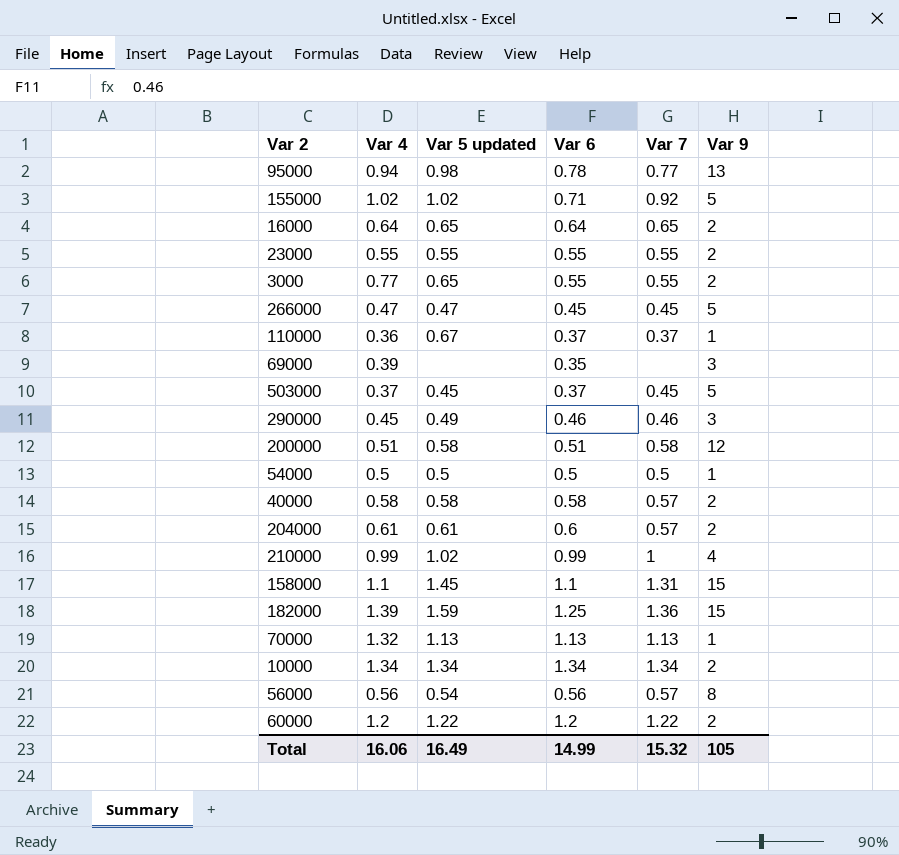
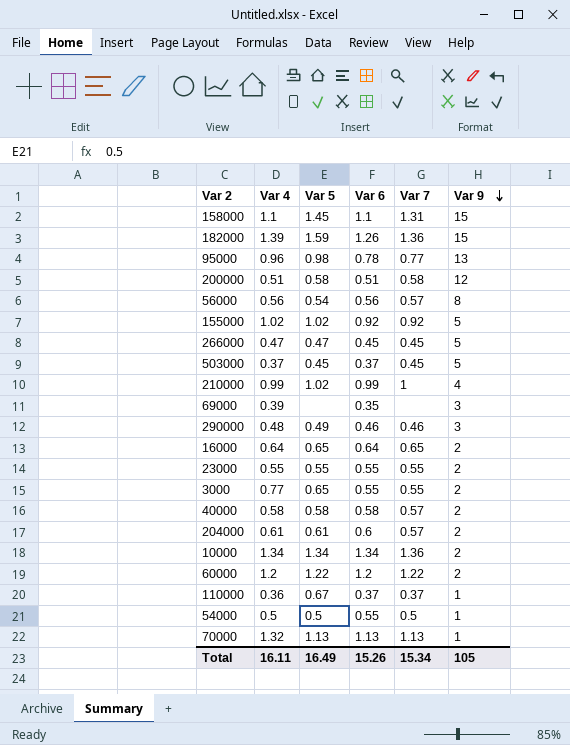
row order: none -> Var 9 descending
column name: Var 5 updated -> Var 5
182000 | Var 6: 1.25 -> 1.26
95000 | Var 4: 0.94 -> 0.96
155000 | Var 6: 0.71 -> 0.92
290000 | Var 4: 0.45 -> 0.48
10000 | Var 7: 1.34 -> 1.36
54000 | Var 6: 0.5 -> 0.55
Total | Var 4: 16.06 -> 16.11
Total | Var 6: 14.99 -> 15.26
Total | Var 7: 15.32 -> 15.34

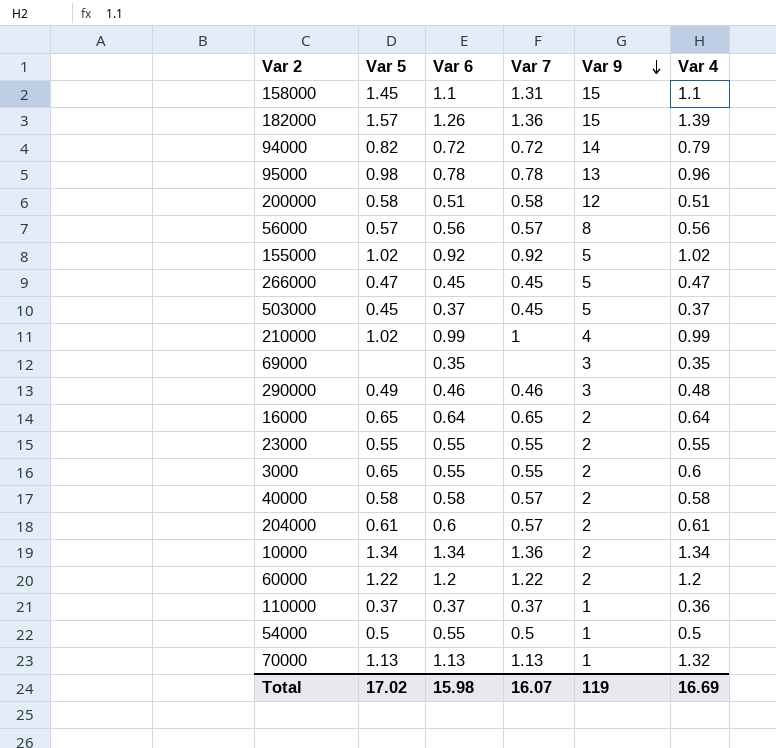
column Var 4 | position: 2 -> 6
182000 | Var 5: 1.59 -> 1.57
row 94000: none -> 0.82 | 0.72 | 0.72 | 14 | 0.79
95000 | Var 7: 0.77 -> 0.78
56000 | Var 5: 0.54 -> 0.57
69000 | Var 4: 0.39 -> 0.35
3000 | Var 4: 0.77 -> 0.6
110000 | Var 5: 0.67 -> 0.37
Total | Var 5: 16.49 -> 17.02
Total | Var 6: 15.26 -> 15.98
Total | Var 7: 15.34 -> 16.07
Total | Var 9: 105 -> 119
Total | Var 4: 16.11 -> 16.69

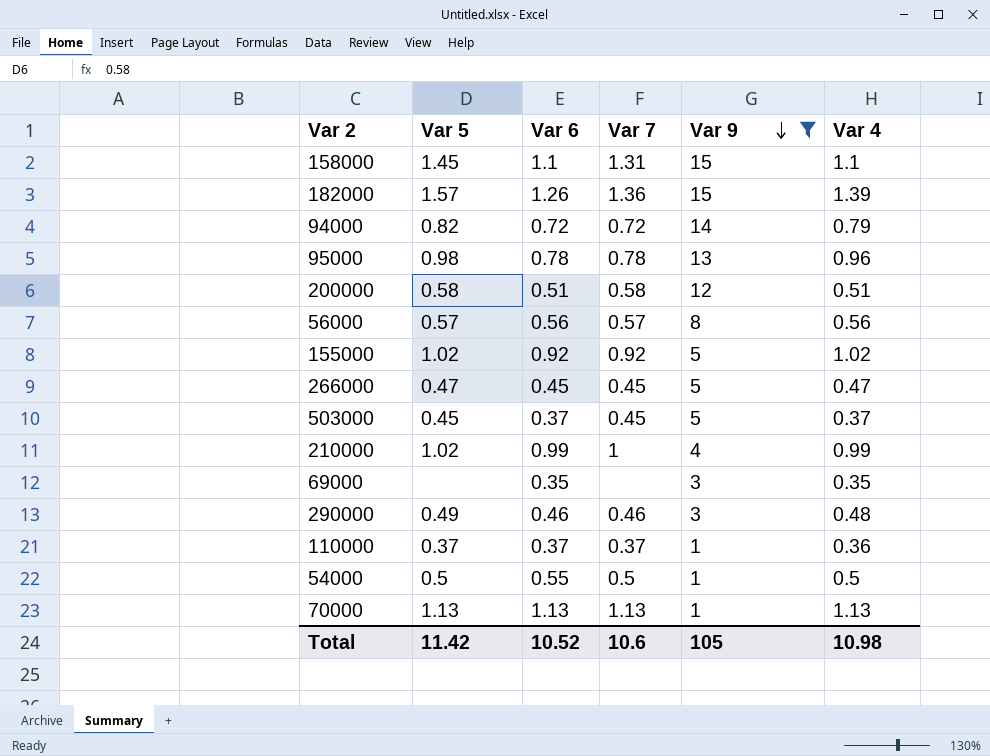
filter: none -> Var 9 != 2
70000 | Var 4: 1.32 -> 1.13
Total | Var 5: 17.02 -> 11.42
Total | Var 6: 15.98 -> 10.52
Total | Var 7: 16.07 -> 10.6
Total | Var 9: 119 -> 105
Total | Var 4: 16.69 -> 10.98

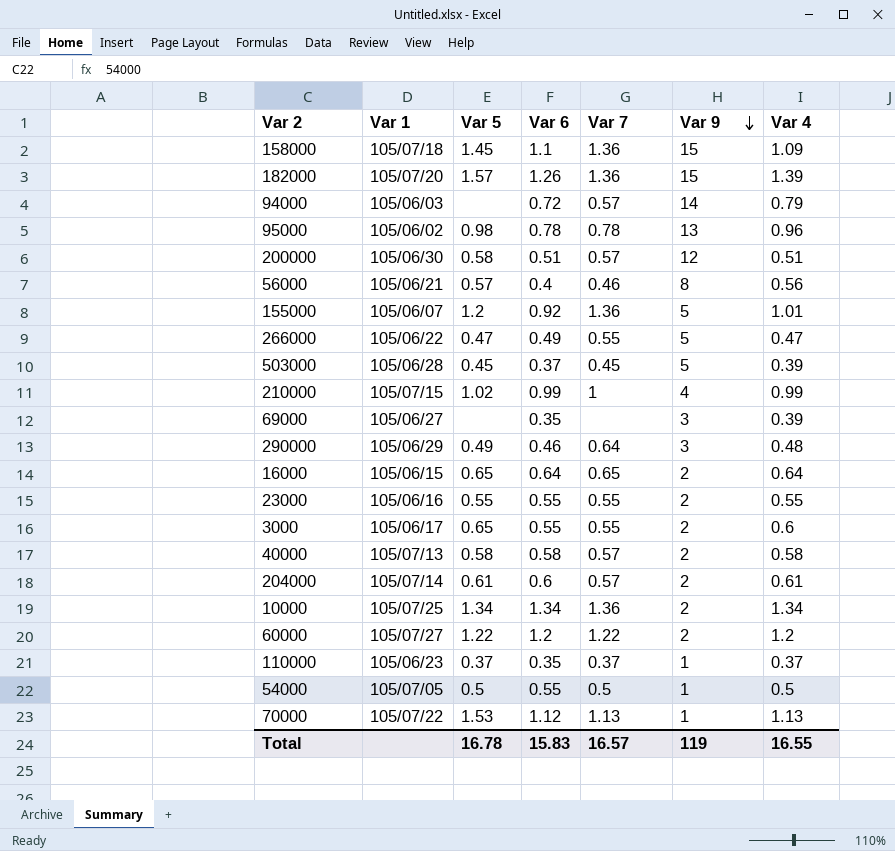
filter: Var 9 != 2 -> none
column Var 1 | position: none -> 2
158000 | Var 7: 1.31 -> 1.36
158000 | Var 4: 1.1 -> 1.09
94000 | Var 5: 0.82 -> none
94000 | Var 7: 0.72 -> 0.57
200000 | Var 7: 0.58 -> 0.57
56000 | Var 6: 0.56 -> 0.4
56000 | Var 7: 0.57 -> 0.46
155000 | Var 5: 1.02 -> 1.2
155000 | Var 7: 0.92 -> 1.36
155000 | Var 4: 1.02 -> 1.01
266000 | Var 6: 0.45 -> 0.49
266000 | Var 7: 0.45 -> 0.55
503000 | Var 4: 0.37 -> 0.39
69000 | Var 4: 0.35 -> 0.39
290000 | Var 7: 0.46 -> 0.64
110000 | Var 6: 0.37 -> 0.35
110000 | Var 4: 0.36 -> 0.37
70000 | Var 5: 1.13 -> 1.53
70000 | Var 6: 1.13 -> 1.12
Total | Var 5: 11.42 -> 16.78
Total | Var 6: 10.52 -> 15.83
Total | Var 7: 10.6 -> 16.57
Total | Var 9: 105 -> 119
Total | Var 4: 10.98 -> 16.55

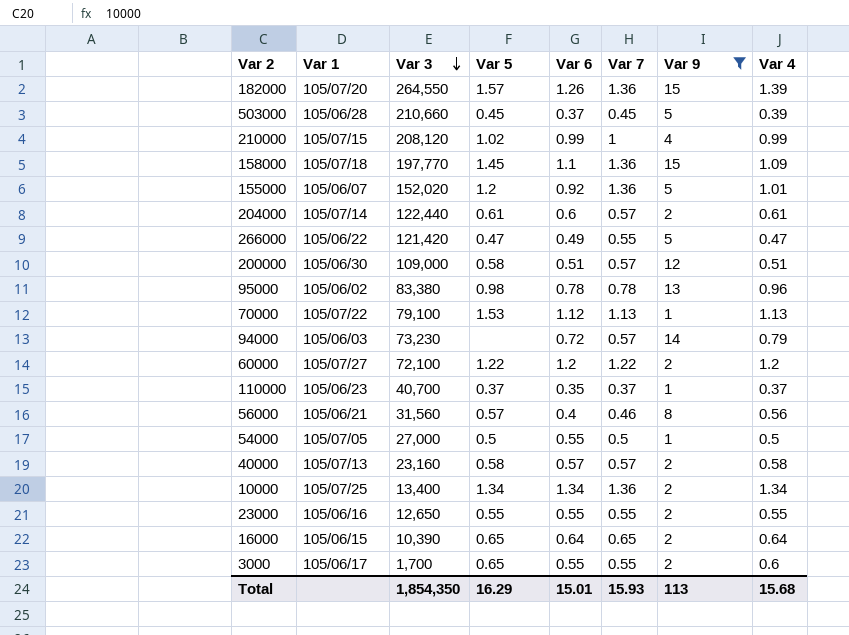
filter: none -> Var 9 != 3
row order: Var 9 descending -> Var 3 descending
column Var 3 | position: none -> 3
40000 | Var 6: 0.58 -> 0.57
Total | Var 5: 16.78 -> 16.29
Total | Var 6: 15.83 -> 15.01
Total | Var 7: 16.57 -> 15.93
Total | Var 9: 119 -> 113
Total | Var 4: 16.55 -> 15.68

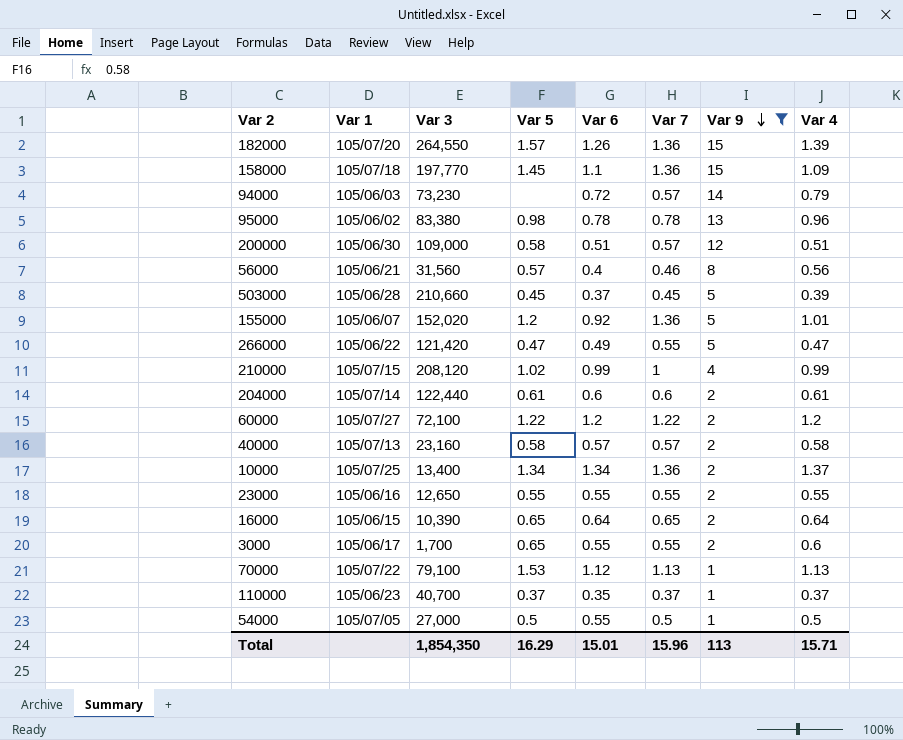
row order: Var 3 descending -> Var 9 descending
204000 | Var 7: 0.57 -> 0.6
10000 | Var 4: 1.34 -> 1.37
Total | Var 7: 15.93 -> 15.96
Total | Var 4: 15.68 -> 15.71

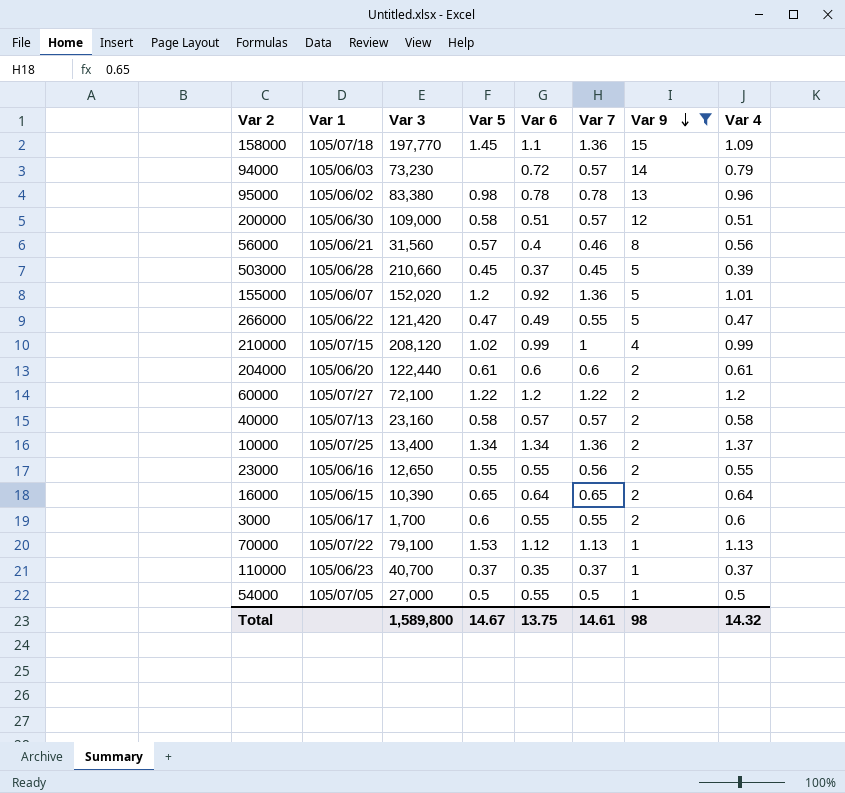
row 182000: 105/07/20 | 264,550 | 1.57 | 1.26 | 1.36 | 15 | 1.39 -> none
204000 | Var 1: 105/07/14 -> 105/06/20
23000 | Var 7: 0.55 -> 0.56
3000 | Var 5: 0.65 -> 0.6
Total | Var 3: 1,854,350 -> 1,589,800
Total | Var 5: 16.29 -> 14.67
Total | Var 6: 15.01 -> 13.75
Total | Var 7: 15.96 -> 14.61
Total | Var 9: 113 -> 98
Total | Var 4: 15.71 -> 14.32

